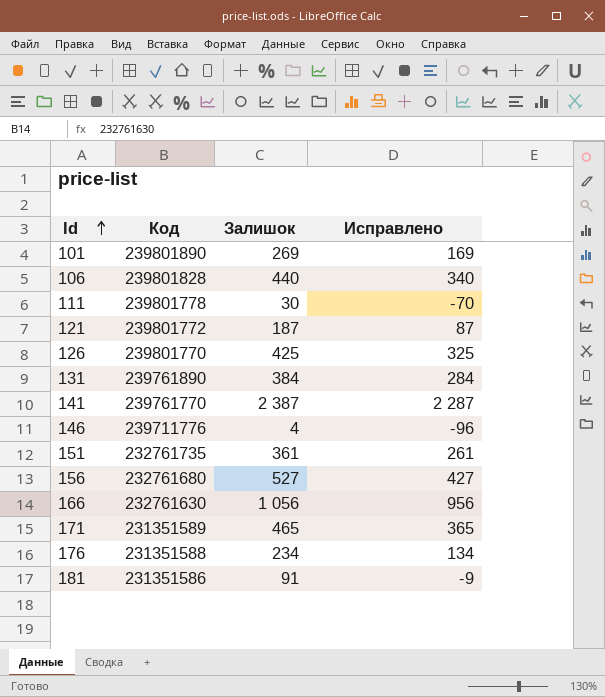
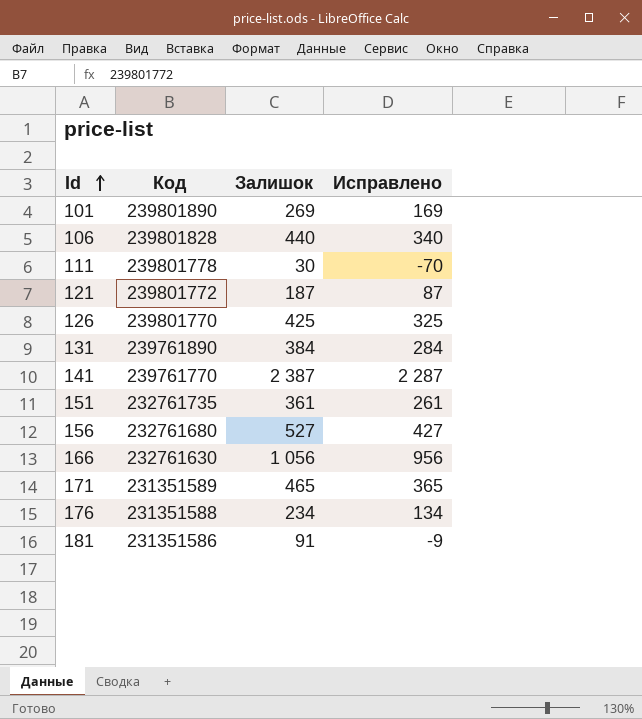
row 146: 239711776 | 4 | -96 -> none

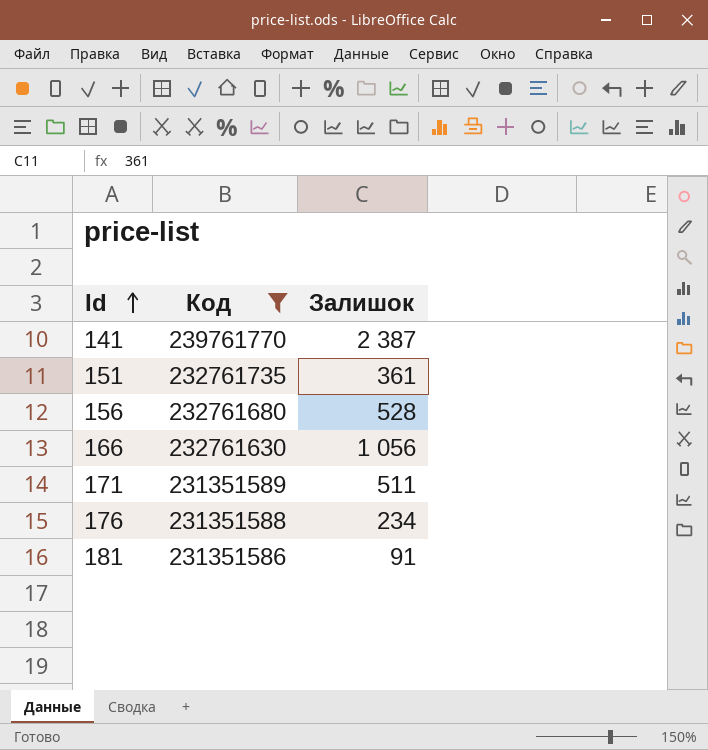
filter: none -> Код <= 239761770
column Исправлено | formula: [Залишок] - 100 -> none
156 | Залишок: 527 -> 528
171 | Залишок: 465 -> 511

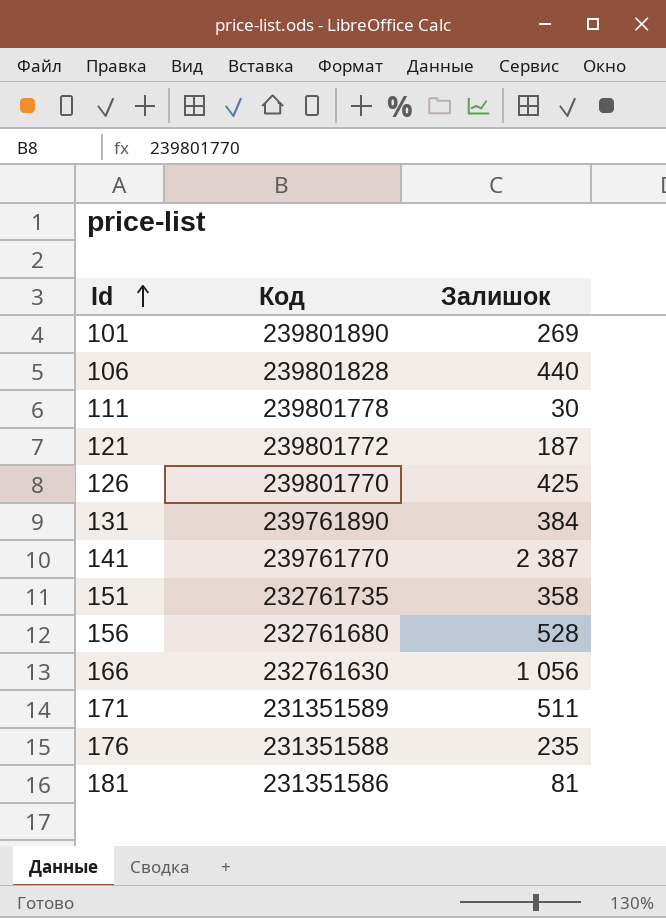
filter: Код <= 239761770 -> none
151 | Залишок: 361 -> 358
176 | Залишок: 234 -> 235
181 | Залишок: 91 -> 81

